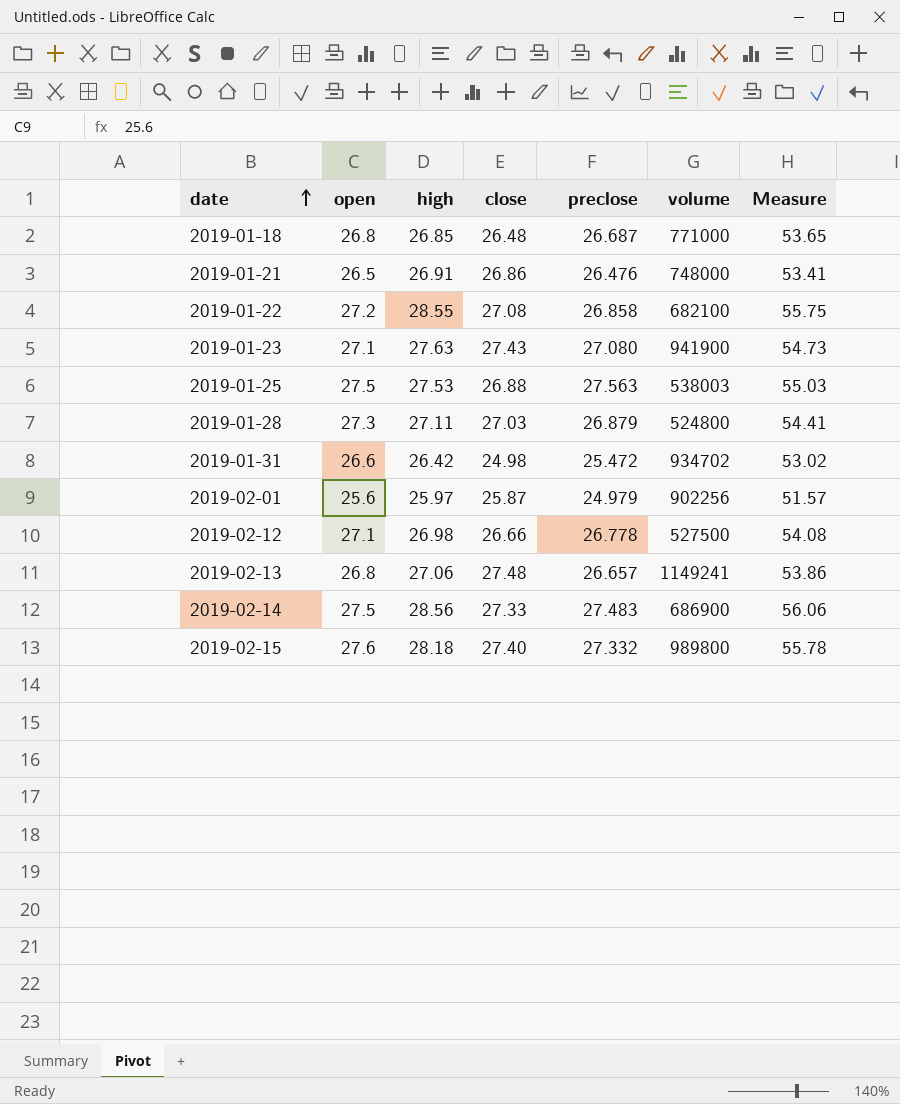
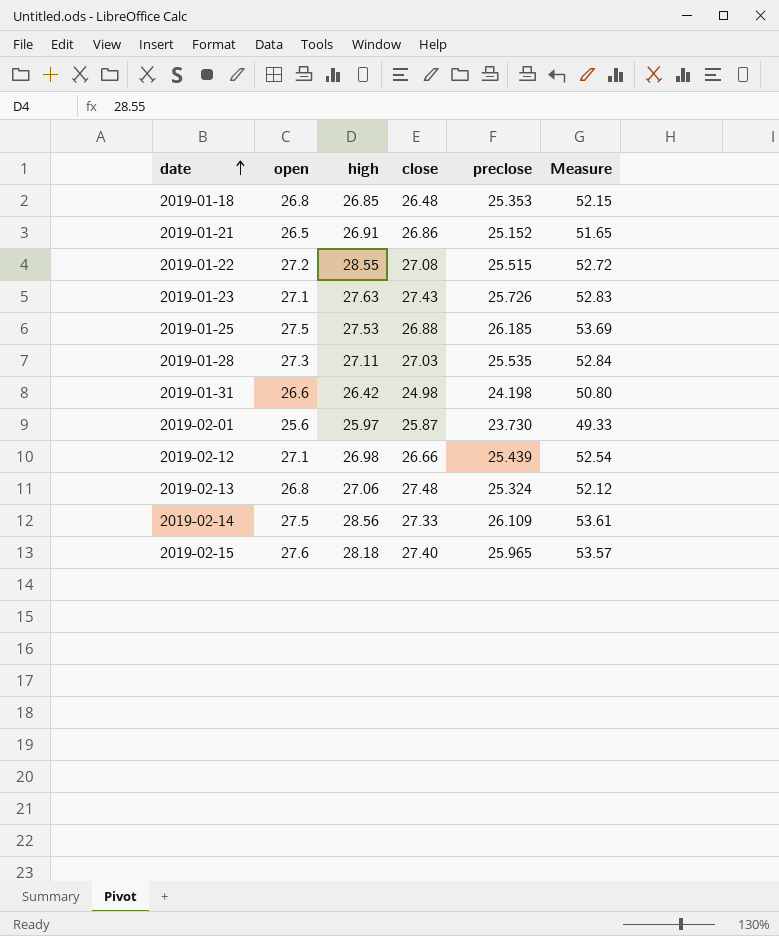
column volume | position: 6 -> none
column Measure | formula: [open] + [high] -> [open] + [preclose]
2019-01-18 | preclose: 26.687 -> 25.353
2019-01-21 | preclose: 26.476 -> 25.152
2019-01-22 | preclose: 26.858 -> 25.515
2019-01-23 | preclose: 27.080 -> 25.726
2019-01-25 | preclose: 27.563 -> 26.185
2019-01-28 | preclose: 26.879 -> 25.535
2019-01-31 | preclose: 25.472 -> 24.198
2019-02-01 | preclose: 24.979 -> 23.730
2019-02-12 | preclose: 26.778 -> 25.439
2019-02-13 | preclose: 26.657 -> 25.324
2019-02-14 | preclose: 27.483 -> 26.109
2019-02-15 | preclose: 27.332 -> 25.965

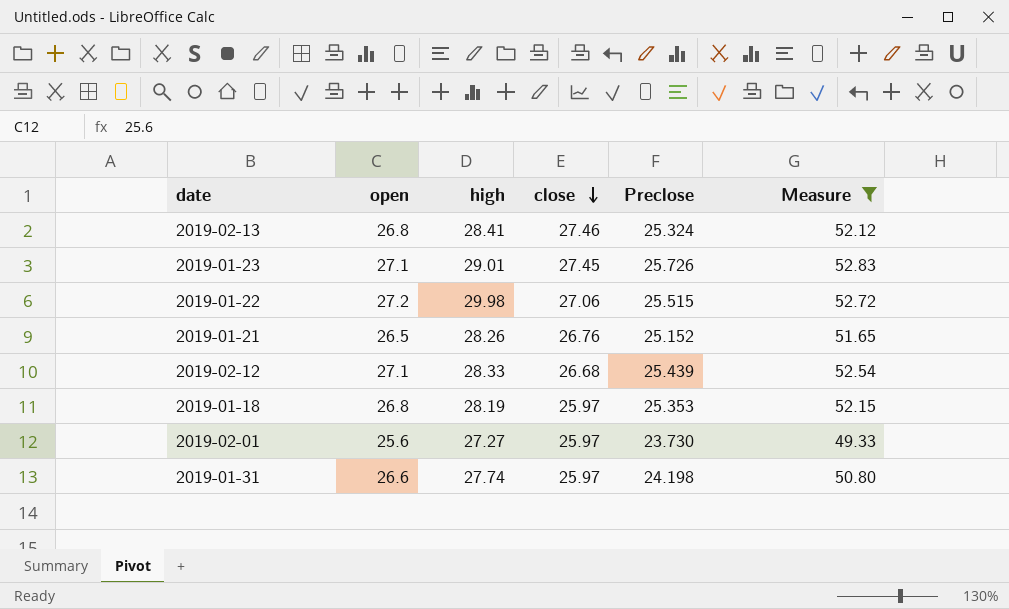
filter: none -> Measure <= 52.83
row order: date ascending -> close descending
column name: preclose -> Preclose
2019-02-13 | high: 27.06 -> 28.41
2019-02-13 | close: 27.48 -> 27.46
2019-01-23 | high: 27.63 -> 29.01
2019-01-23 | close: 27.43 -> 27.45
2019-01-22 | high: 28.55 -> 29.98
2019-01-22 | close: 27.08 -> 27.06
2019-01-21 | high: 26.91 -> 28.26
2019-01-21 | close: 26.86 -> 26.76
2019-02-12 | high: 26.98 -> 28.33
2019-02-12 | close: 26.66 -> 26.68
2019-01-18 | high: 26.85 -> 28.19
2019-01-18 | close: 26.48 -> 25.97
2019-02-01 | high: 25.97 -> 27.27
2019-02-01 | close: 25.87 -> 25.97
2019-01-31 | high: 26.42 -> 27.74
2019-01-31 | close: 24.98 -> 25.97

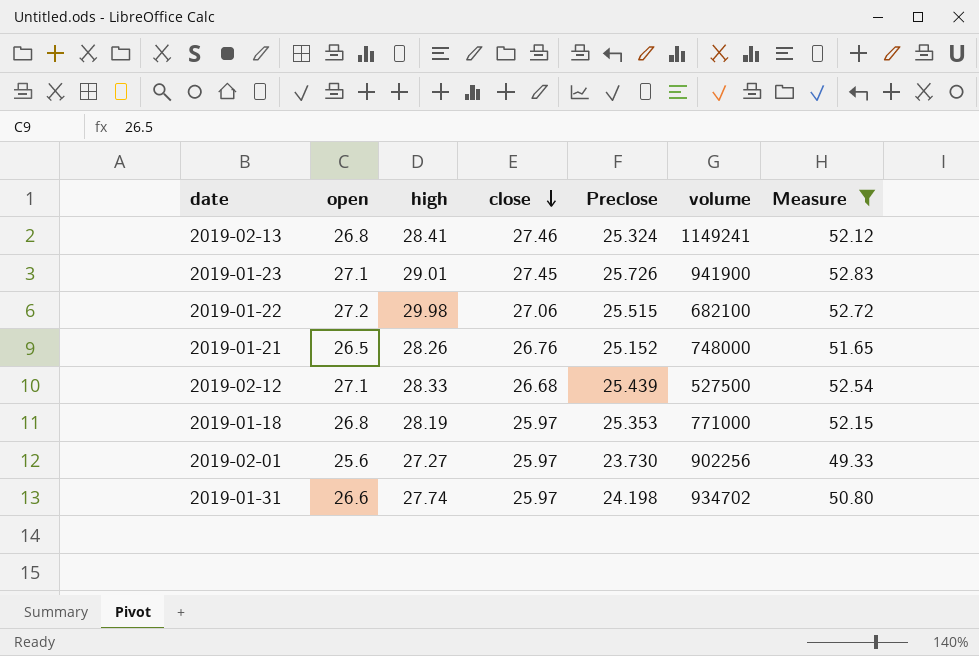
column volume | position: none -> 6

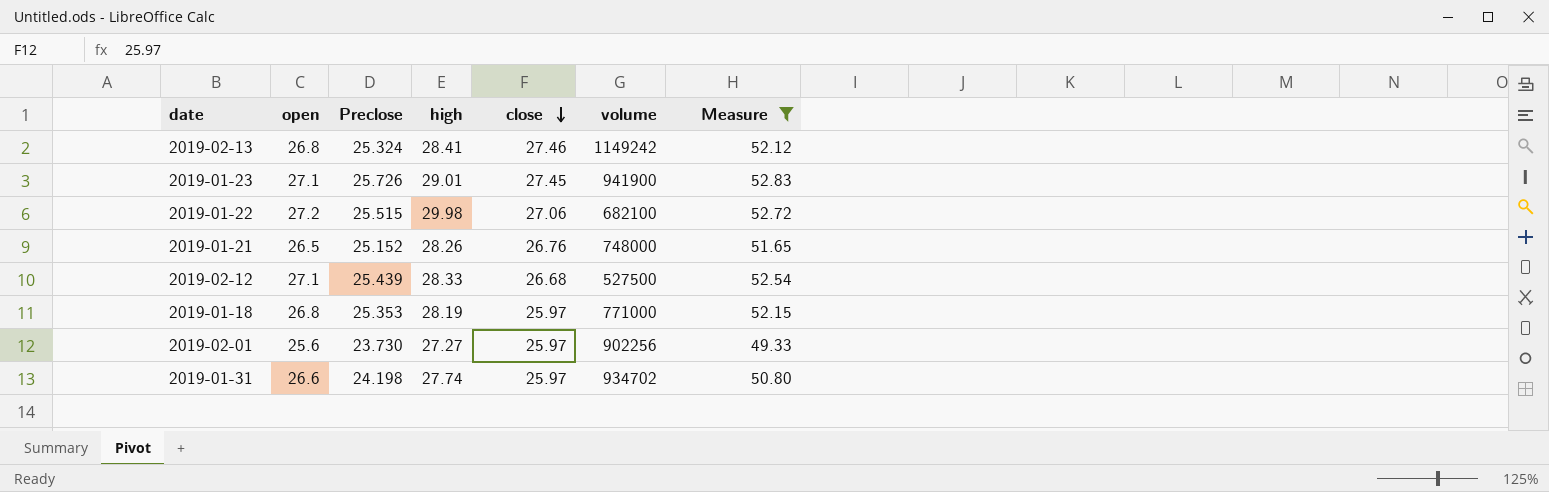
column Preclose | position: 5 -> 3
2019-02-13 | volume: 1149241 -> 1149242

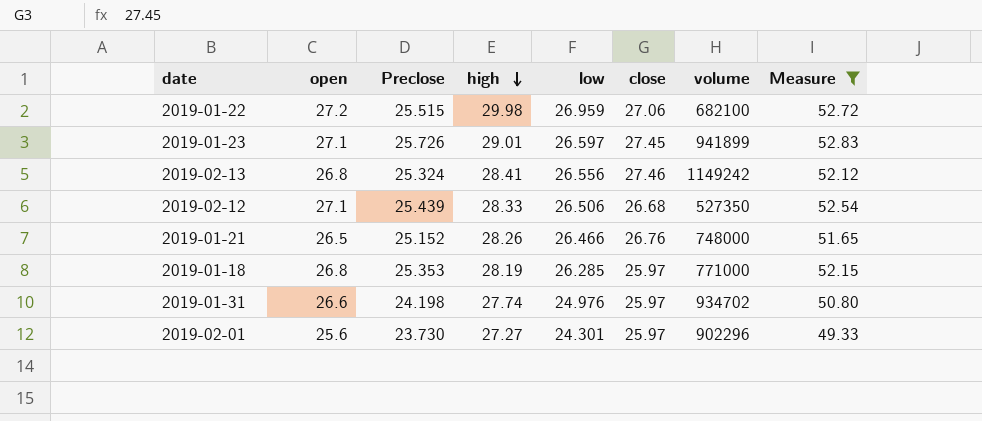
row order: close descending -> high descending
column low | position: none -> 5
2019-01-23 | volume: 941900 -> 941899
2019-02-12 | volume: 527500 -> 527350
2019-02-01 | volume: 902256 -> 902296

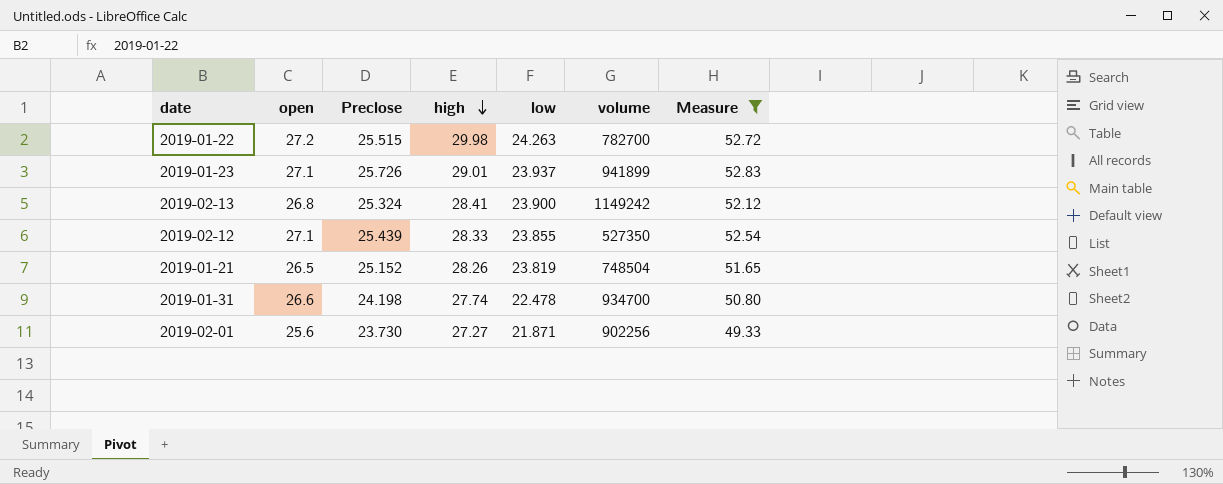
column close | position: 6 -> none
row 2019-01-18: 26.8 | 25.353 | 28.19 | 26.285 | 25.97 | 771000 | 52.15 -> none
2019-01-22 | low: 26.959 -> 24.263
2019-01-22 | volume: 682100 -> 782700
2019-01-23 | low: 26.597 -> 23.937
2019-02-13 | low: 26.556 -> 23.900
2019-02-12 | low: 26.506 -> 23.855
2019-01-21 | low: 26.466 -> 23.819
2019-01-21 | volume: 748000 -> 748504
2019-01-31 | low: 24.976 -> 22.478
2019-01-31 | volume: 934702 -> 934700
2019-02-01 | low: 24.301 -> 21.871
2019-02-01 | volume: 902296 -> 902256

